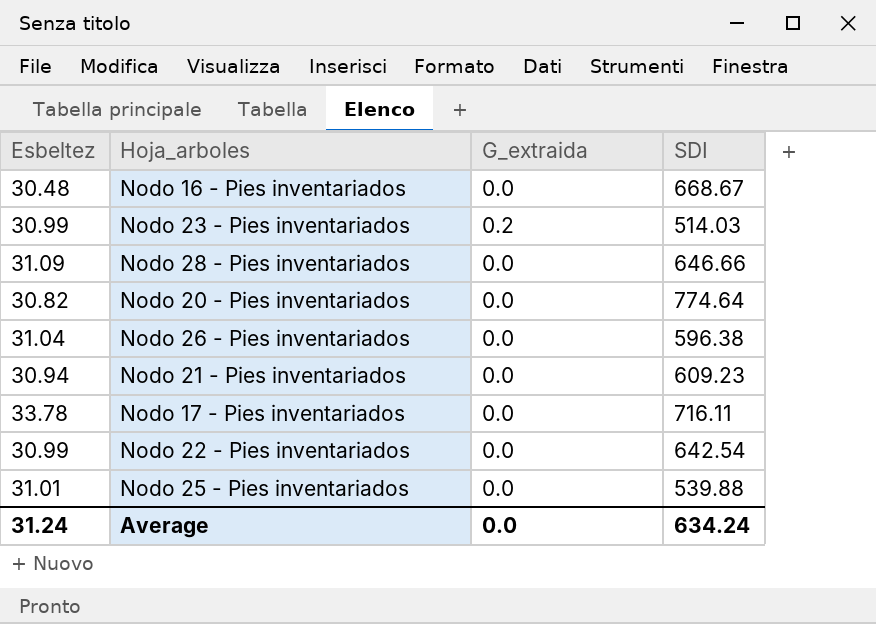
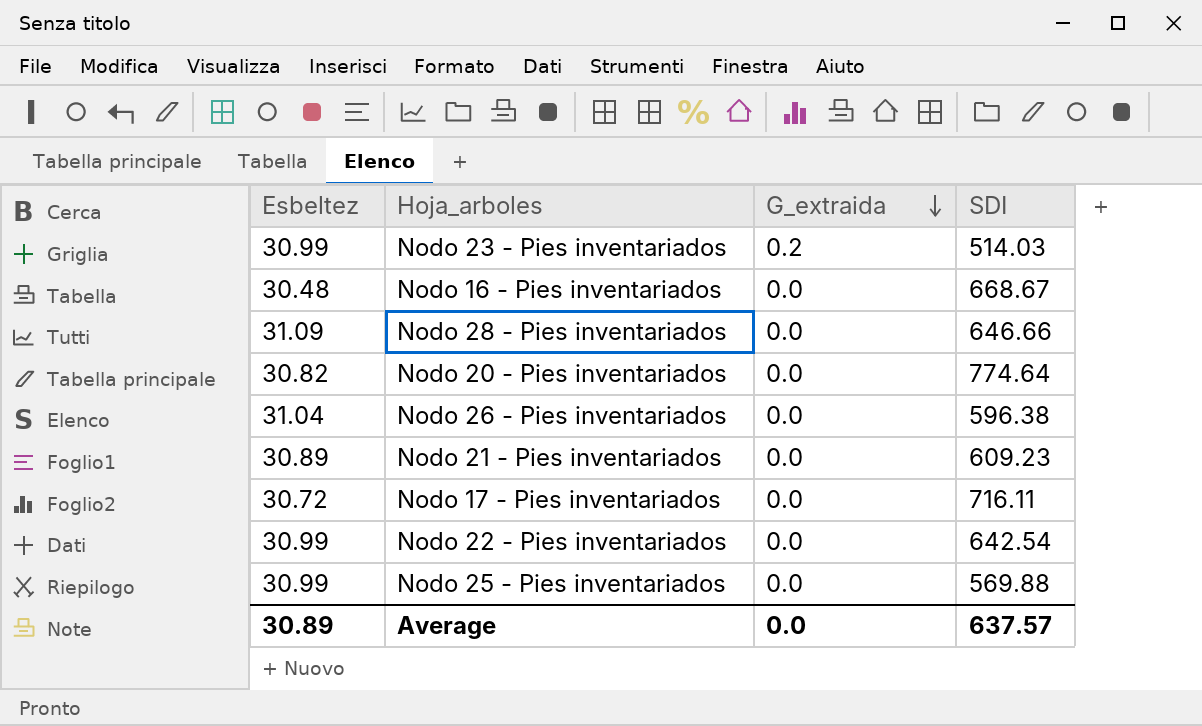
row order: none -> G_extraida descending
Nodo 21 - Pies inventariados | Esbeltez: 30.94 -> 30.89
Nodo 17 - Pies inventariados | Esbeltez: 33.78 -> 30.72
Nodo 25 - Pies inventariados | Esbeltez: 31.01 -> 30.99
Nodo 25 - Pies inventariados | SDI: 539.88 -> 569.88
Average | Esbeltez: 31.24 -> 30.89
Average | SDI: 634.24 -> 637.57

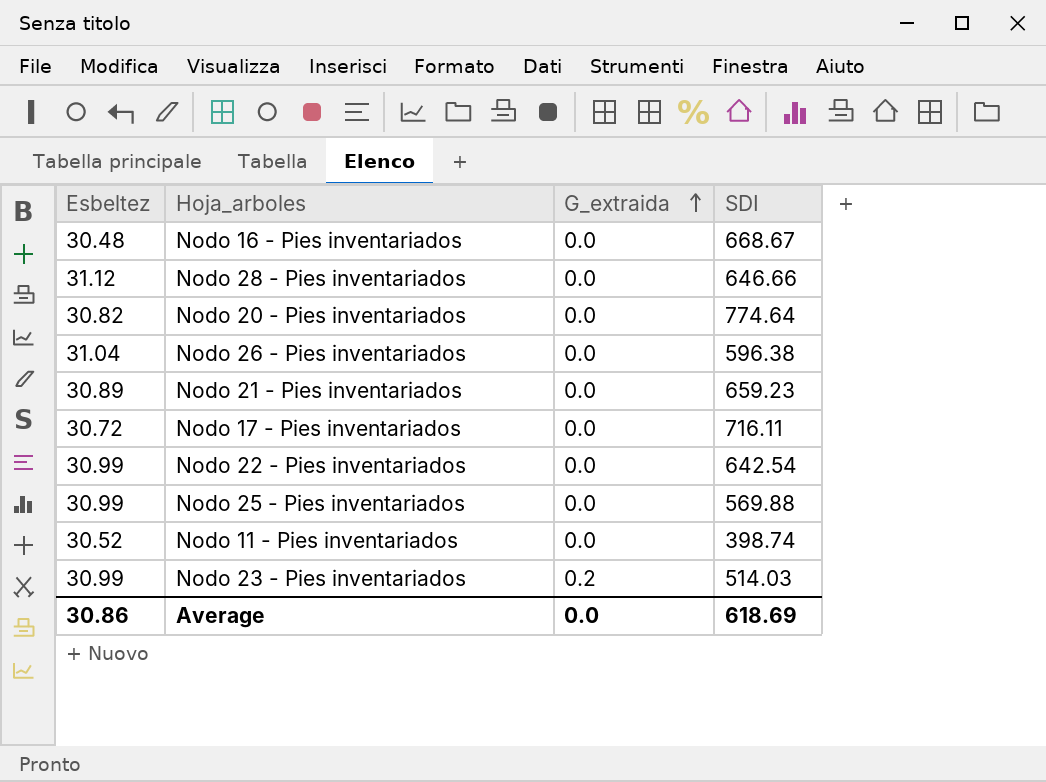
row order: G_extraida descending -> G_extraida ascending
Nodo 28 - Pies inventariados | Esbeltez: 31.09 -> 31.12
Nodo 21 - Pies inventariados | SDI: 609.23 -> 659.23
row Nodo 11 - Pies inventariados: none -> 30.52 | 0.0 | 398.74
Average | Esbeltez: 30.89 -> 30.86
Average | SDI: 637.57 -> 618.69

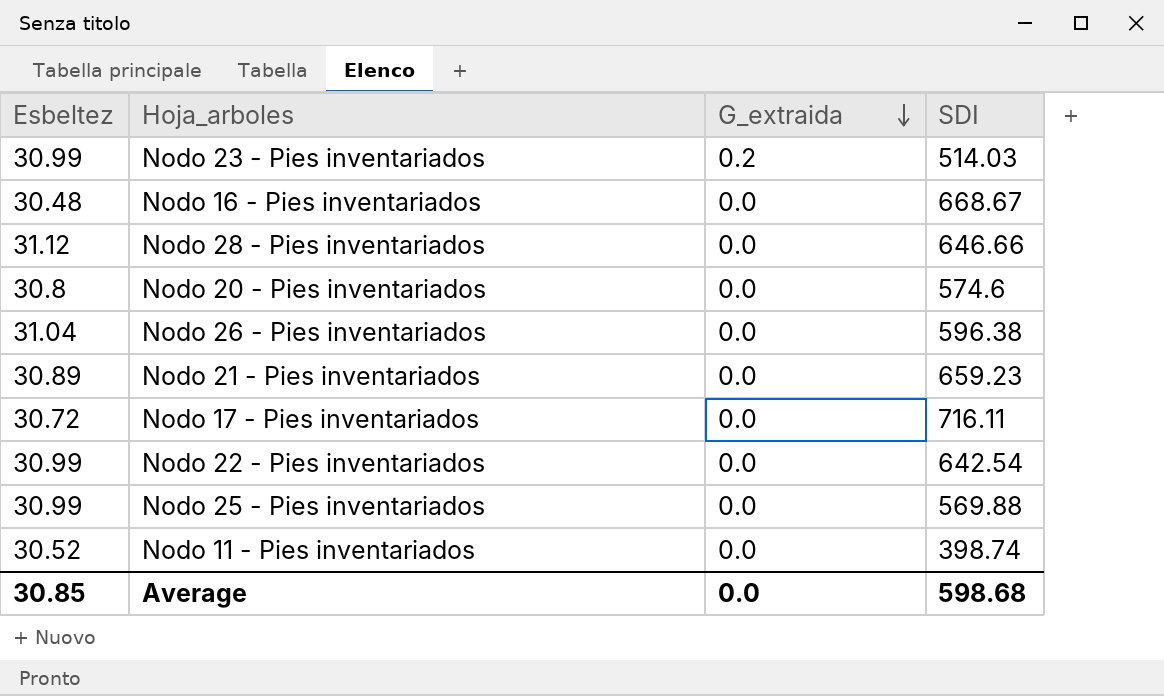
row order: G_extraida ascending -> G_extraida descending
Nodo 20 - Pies inventariados | Esbeltez: 30.82 -> 30.8
Nodo 20 - Pies inventariados | SDI: 774.64 -> 574.6
Average | Esbeltez: 30.86 -> 30.85
Average | SDI: 618.69 -> 598.68

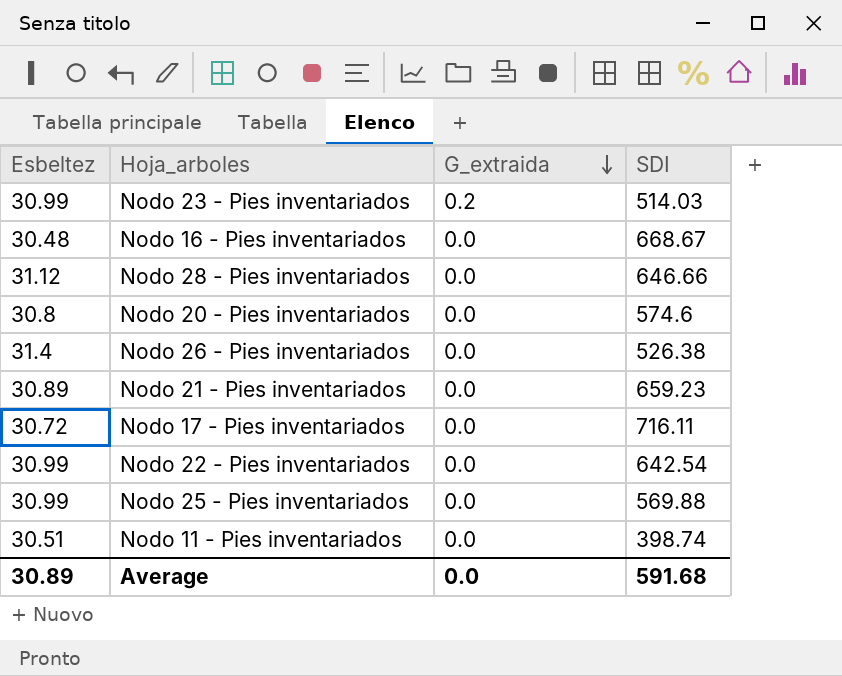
Nodo 26 - Pies inventariados | Esbeltez: 31.04 -> 31.4
Nodo 26 - Pies inventariados | SDI: 596.38 -> 526.38
Nodo 11 - Pies inventariados | Esbeltez: 30.52 -> 30.51
Average | Esbeltez: 30.85 -> 30.89
Average | SDI: 598.68 -> 591.68

